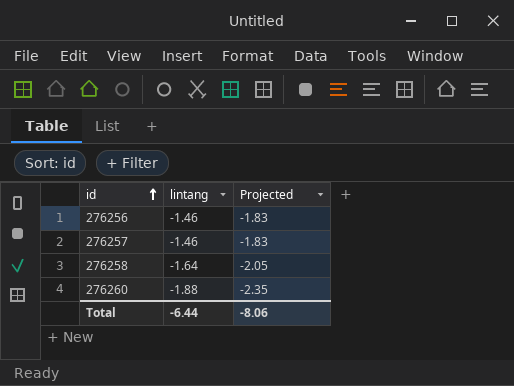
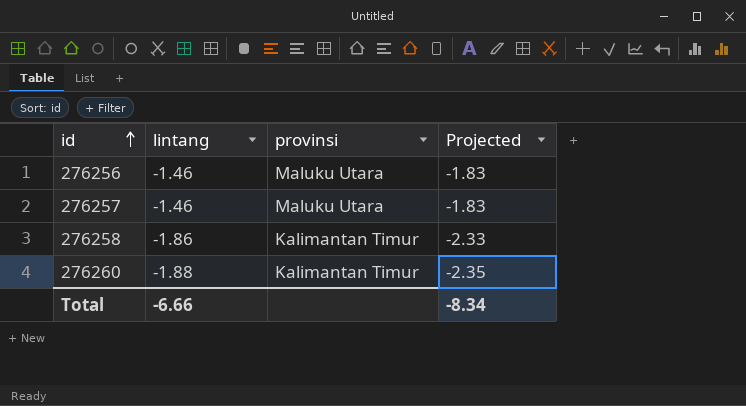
column provinsi | position: none -> 3
276258 | lintang: -1.64 -> -1.86
276258 | Projected: -2.05 -> -2.33
Total | lintang: -6.44 -> -6.66
Total | Projected: -8.06 -> -8.34

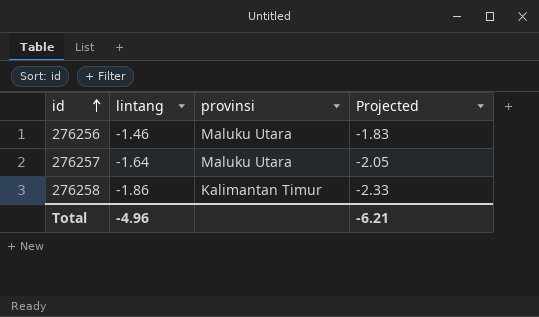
row 276260: -1.88 | Kalimantan Timur | -2.35 -> none
276257 | lintang: -1.46 -> -1.64
276257 | Projected: -1.83 -> -2.05
Total | lintang: -6.66 -> -4.96
Total | Projected: -8.34 -> -6.21

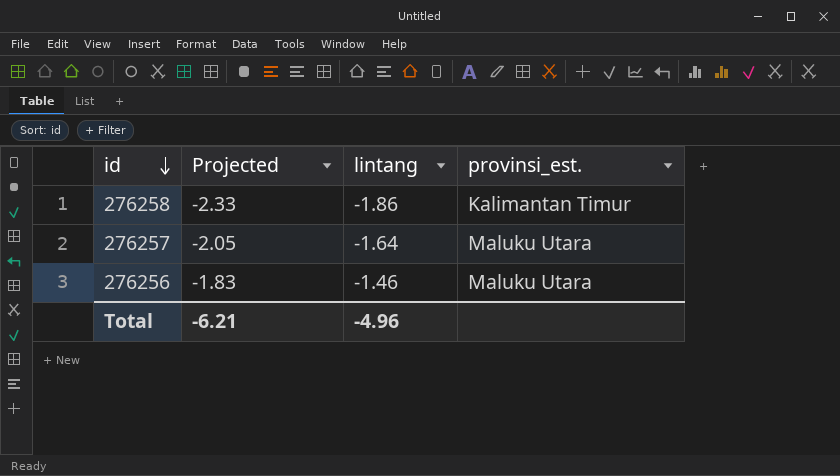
row order: id ascending -> id descending
column Projected | position: 4 -> 2
column name: provinsi -> provinsi_est.

